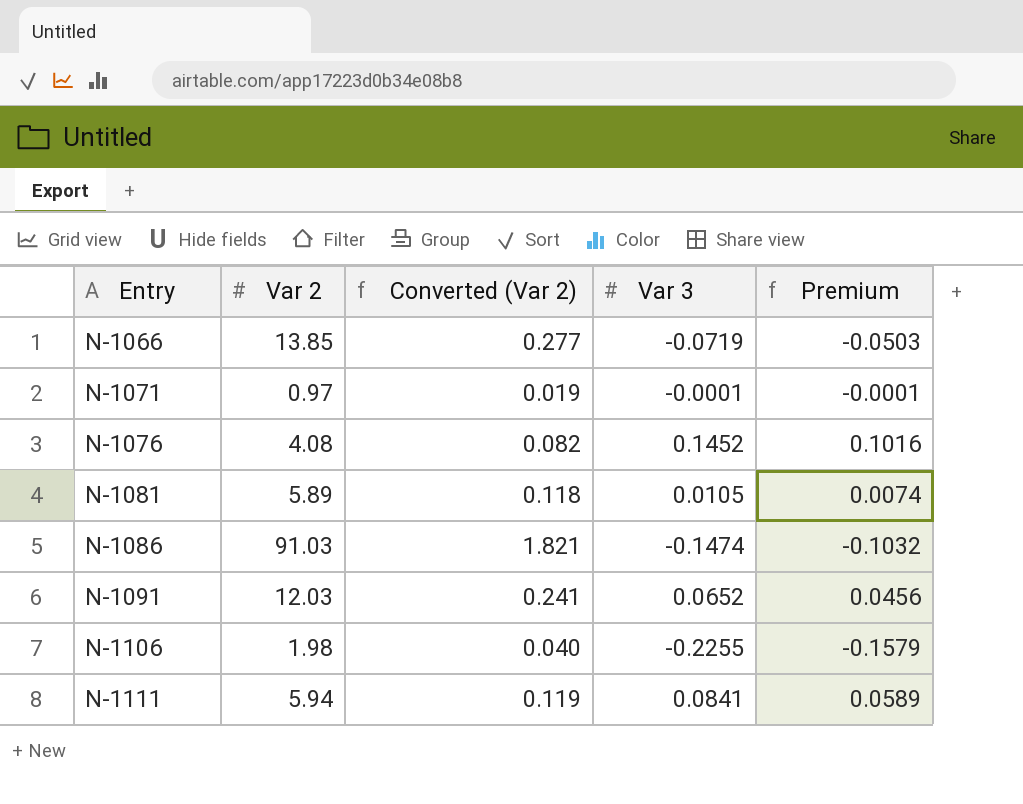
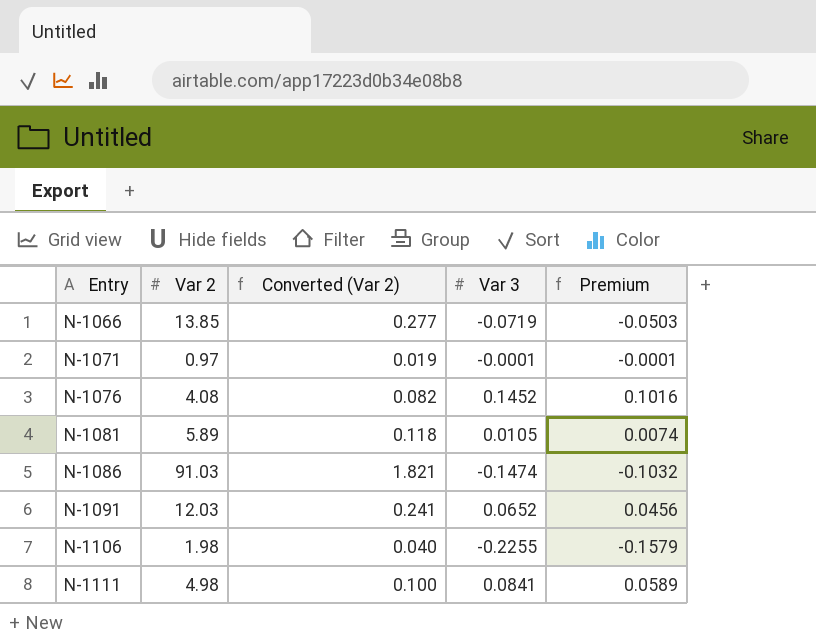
N-1111 | Var 2: 5.94 -> 4.98
N-1111 | Converted (Var 2): 0.119 -> 0.100

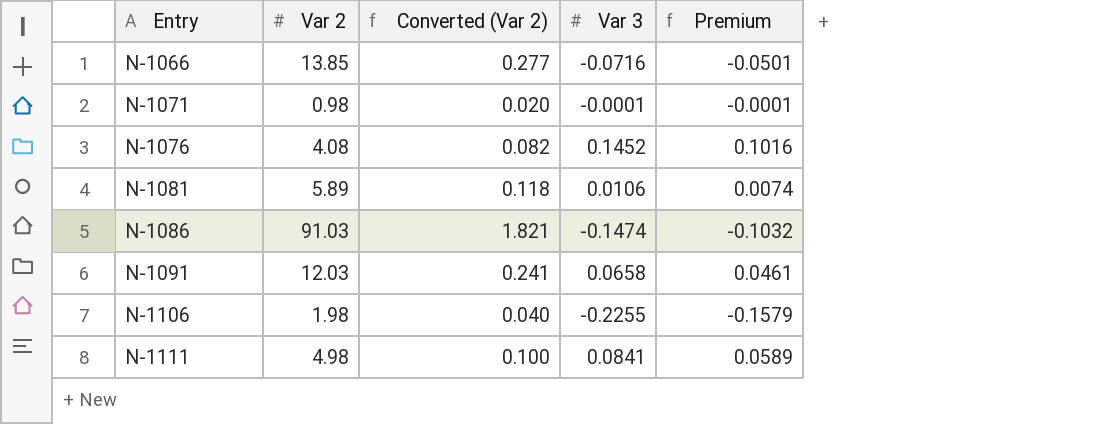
N-1066 | Var 3: -0.0719 -> -0.0716
N-1066 | Premium: -0.0503 -> -0.0501
N-1071 | Var 2: 0.97 -> 0.98
N-1071 | Converted (Var 2): 0.019 -> 0.020
N-1081 | Var 3: 0.0105 -> 0.0106
N-1091 | Var 3: 0.0652 -> 0.0658
N-1091 | Premium: 0.0456 -> 0.0461

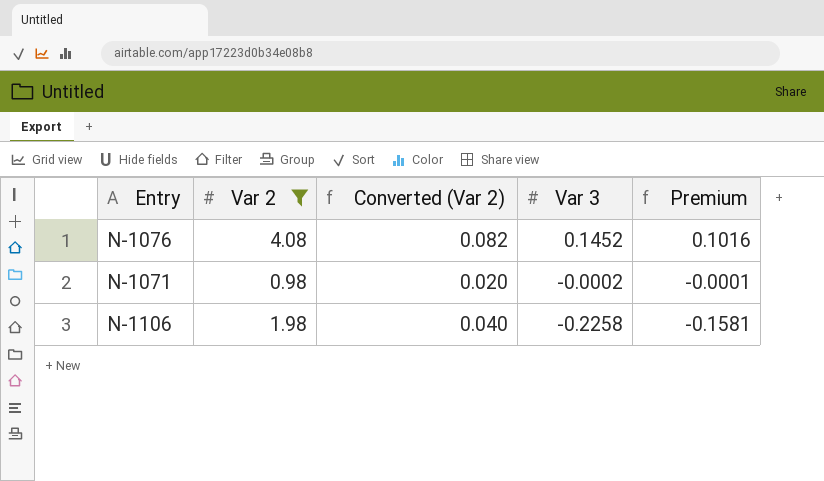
filter: none -> Var 2 <= 4.08
row order: Entry ascending -> Var 3 descending
N-1071 | Var 3: -0.0001 -> -0.0002
N-1106 | Var 3: -0.2255 -> -0.2258
N-1106 | Premium: -0.1579 -> -0.1581

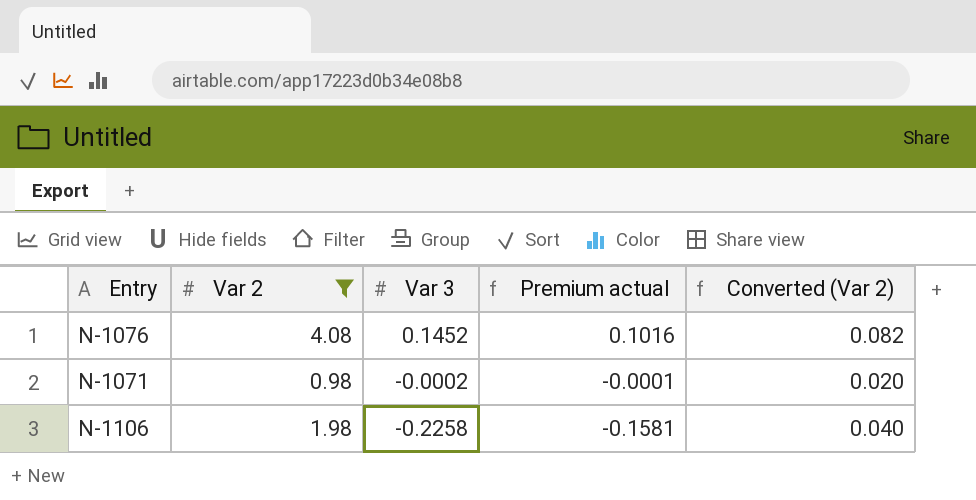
column name: Premium -> Premium actual
column Converted (Var 2) | position: 3 -> 5

